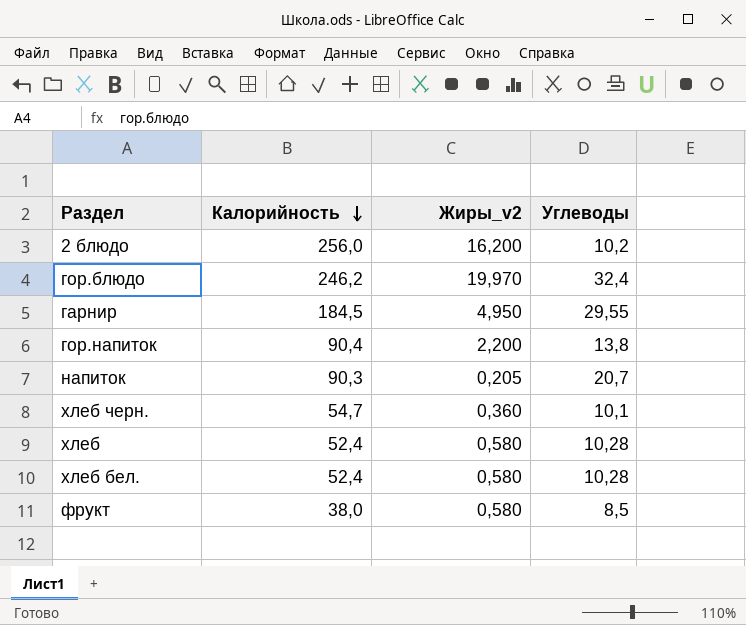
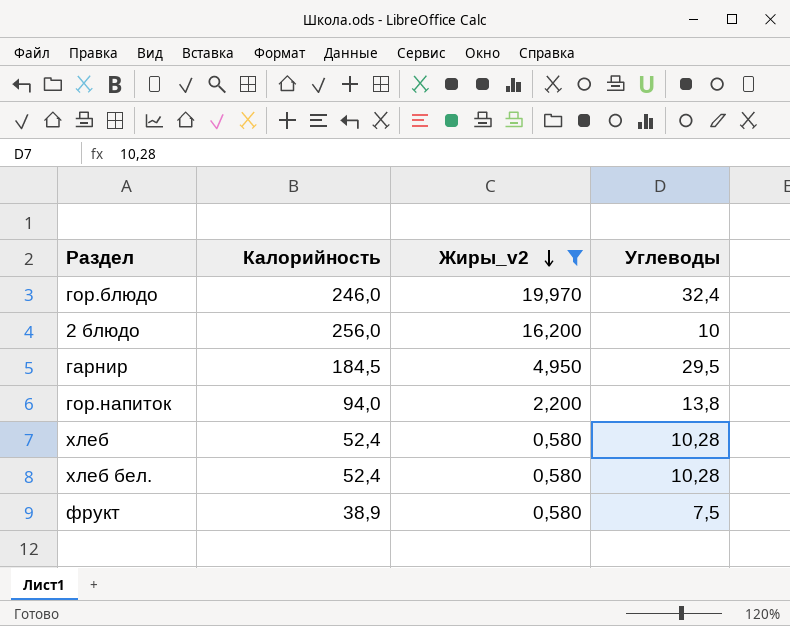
filter: none -> Жиры_v2 >= 0,580
row order: Калорийность descending -> Жиры_v2 descending
гор.блюдо | Калорийность: 246,2 -> 246,0
2 блюдо | Углеводы: 10,2 -> 10
гарнир | Углеводы: 29,55 -> 29,5
гор.напиток | Калорийность: 90,4 -> 94,0
фрукт | Калорийность: 38,0 -> 38,9
фрукт | Углеводы: 8,5 -> 7,5

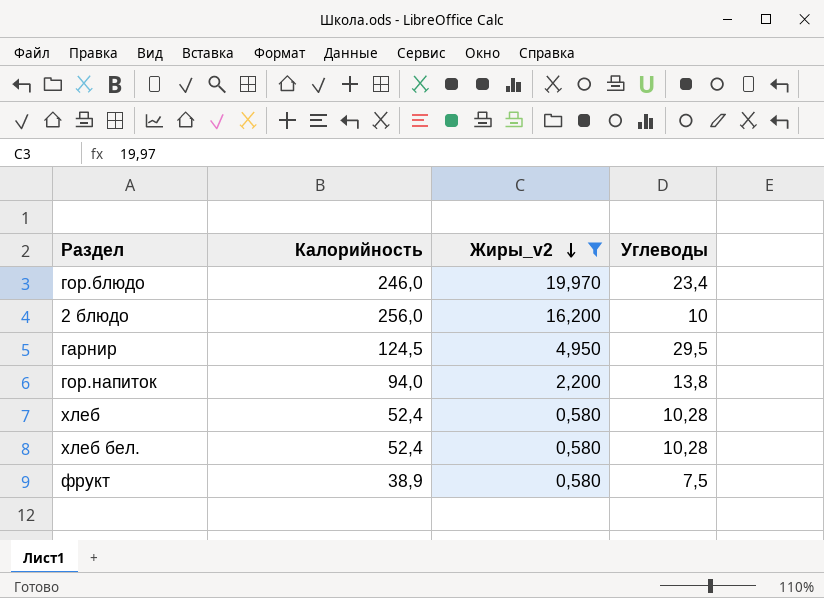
гор.блюдо | Углеводы: 32,4 -> 23,4
гарнир | Калорийность: 184,5 -> 124,5

